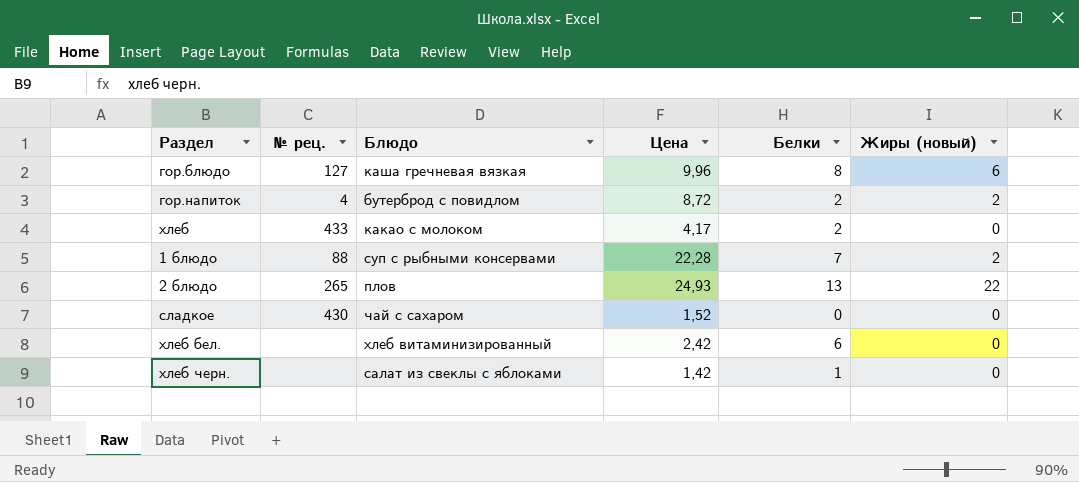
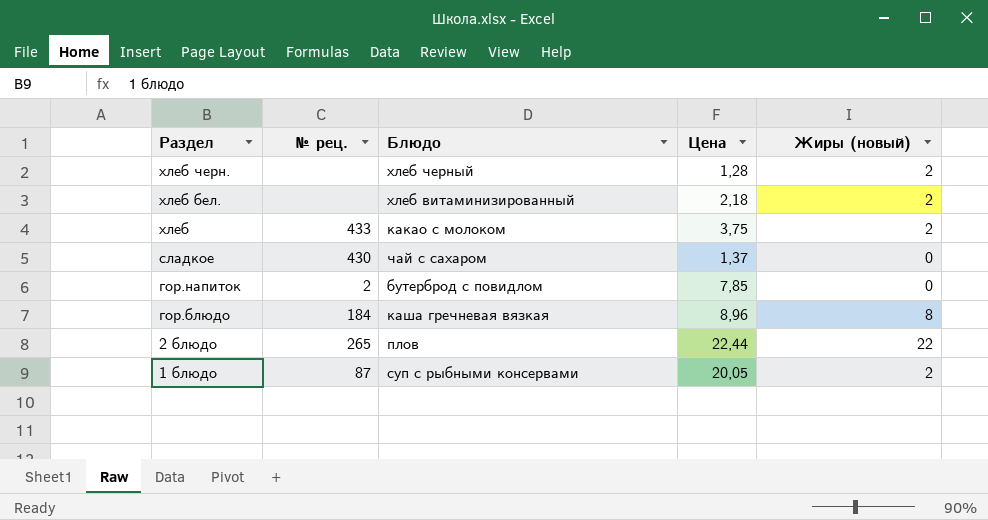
row order: none -> Раздел descending
column Белки | position: 5 -> none
хлеб черн. | Блюдо: салат из свеклы с яблоками -> хлеб черный
хлеб черн. | Цена: 1,42 -> 1,28
хлеб черн. | Жиры (новый): 0 -> 2
хлеб бел. | Цена: 2,42 -> 2,18
хлеб бел. | Жиры (новый): 0 -> 2
хлеб | Цена: 4,17 -> 3,75
хлеб | Жиры (новый): 0 -> 2
сладкое | Цена: 1,52 -> 1,37
гор.напиток | № рец.: 4 -> 2
гор.напиток | Цена: 8,72 -> 7,85
гор.напиток | Жиры (новый): 2 -> 0
гор.блюдо | № рец.: 127 -> 184
гор.блюдо | Цена: 9,96 -> 8,96
гор.блюдо | Жиры (новый): 6 -> 8
2 блюдо | Цена: 24,93 -> 22,44
1 блюдо | № рец.: 88 -> 87
1 блюдо | Цена: 22,28 -> 20,05

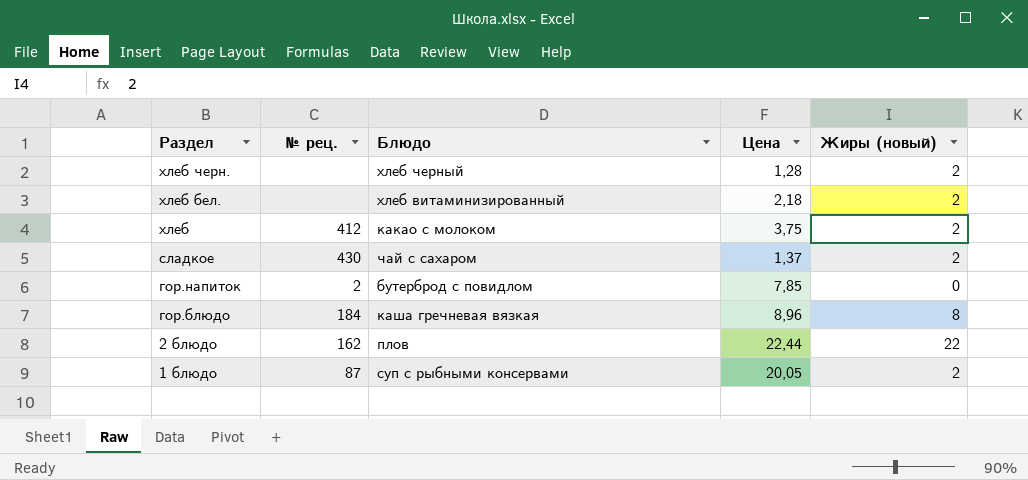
хлеб | № рец.: 433 -> 412
сладкое | Жиры (новый): 0 -> 2
2 блюдо | № рец.: 265 -> 162

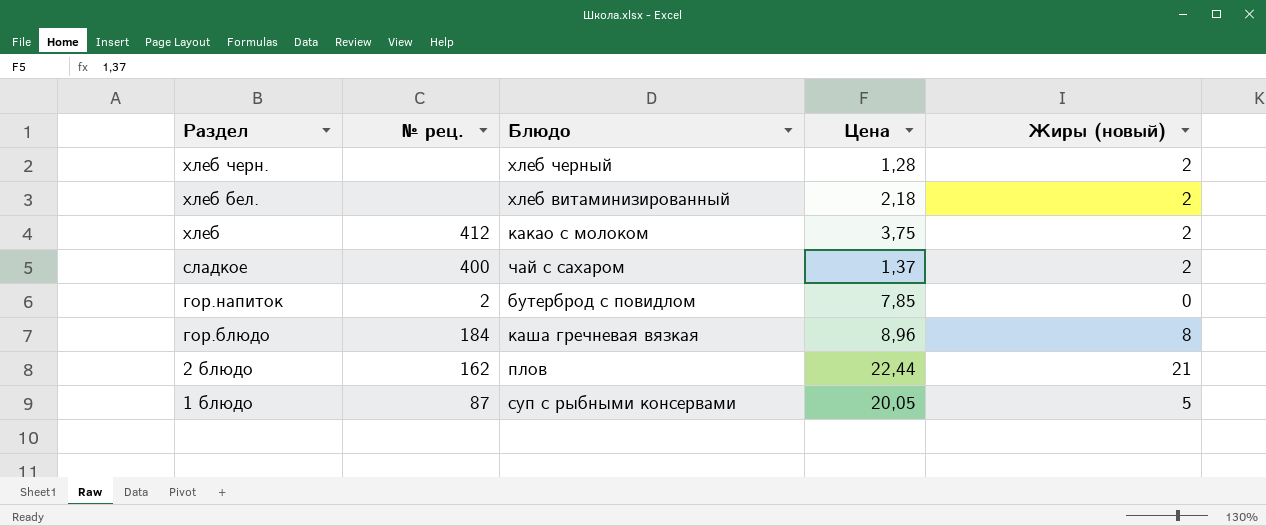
сладкое | № рец.: 430 -> 400
2 блюдо | Жиры (новый): 22 -> 21
1 блюдо | Жиры (новый): 2 -> 5

